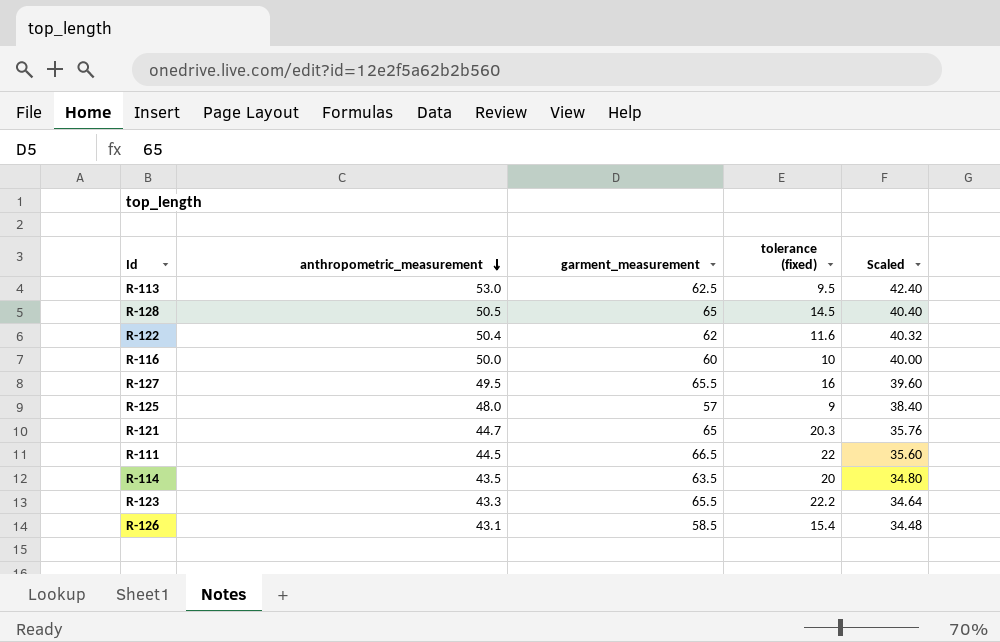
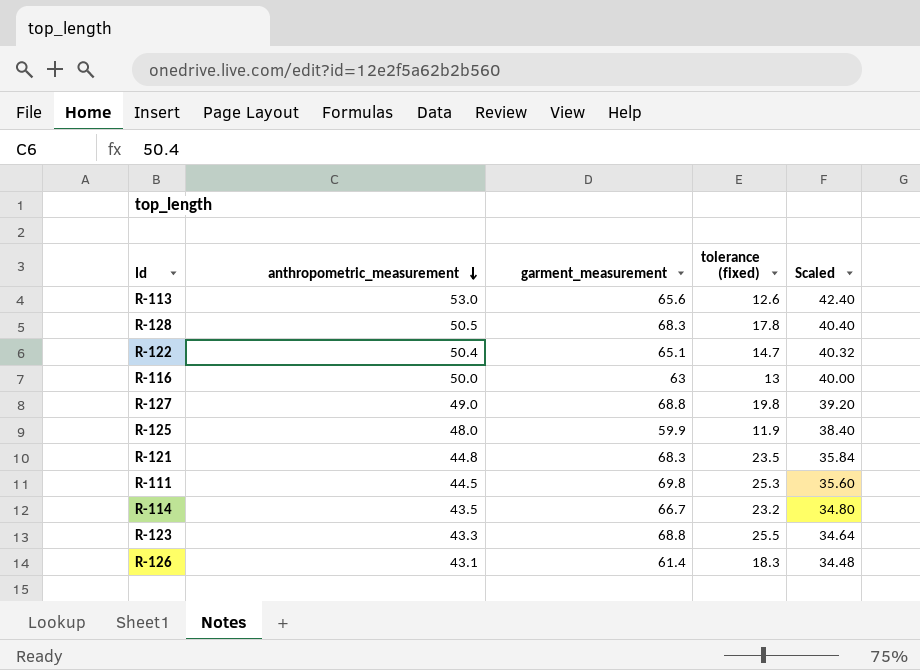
R-113 | garment_measurement: 62.5 -> 65.6
R-113 | tolerance (fixed): 9.5 -> 12.6
R-128 | garment_measurement: 65 -> 68.3
R-128 | tolerance (fixed): 14.5 -> 17.8
R-122 | garment_measurement: 62 -> 65.1
R-122 | tolerance (fixed): 11.6 -> 14.7
R-116 | garment_measurement: 60 -> 63
R-116 | tolerance (fixed): 10 -> 13
R-127 | anthropometric_measurement: 49.5 -> 49.0
R-127 | garment_measurement: 65.5 -> 68.8
R-127 | tolerance (fixed): 16 -> 19.8
R-127 | Scaled: 39.60 -> 39.20
R-125 | garment_measurement: 57 -> 59.9
R-125 | tolerance (fixed): 9 -> 11.9
R-121 | anthropometric_measurement: 44.7 -> 44.8
R-121 | garment_measurement: 65 -> 68.3
R-121 | tolerance (fixed): 20.3 -> 23.5
R-121 | Scaled: 35.76 -> 35.84
R-111 | garment_measurement: 66.5 -> 69.8
R-111 | tolerance (fixed): 22 -> 25.3
R-114 | garment_measurement: 63.5 -> 66.7
R-114 | tolerance (fixed): 20 -> 23.2
R-123 | garment_measurement: 65.5 -> 68.8
R-123 | tolerance (fixed): 22.2 -> 25.5
R-126 | garment_measurement: 58.5 -> 61.4
R-126 | tolerance (fixed): 15.4 -> 18.3

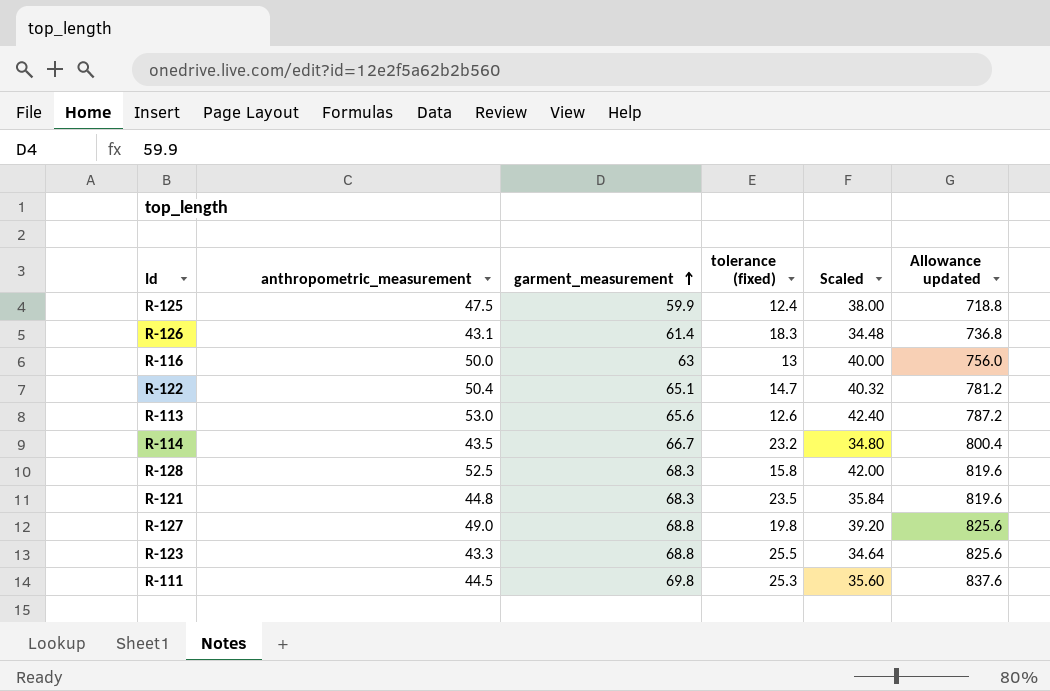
row order: anthropometric_measurement descending -> garment_measurement ascending
column Allowance updated | formula: none -> [garment_measurement] * 12
R-125 | anthropometric_measurement: 48.0 -> 47.5
R-125 | tolerance (fixed): 11.9 -> 12.4
R-125 | Scaled: 38.40 -> 38.00
R-128 | anthropometric_measurement: 50.5 -> 52.5
R-128 | tolerance (fixed): 17.8 -> 15.8
R-128 | Scaled: 40.40 -> 42.00

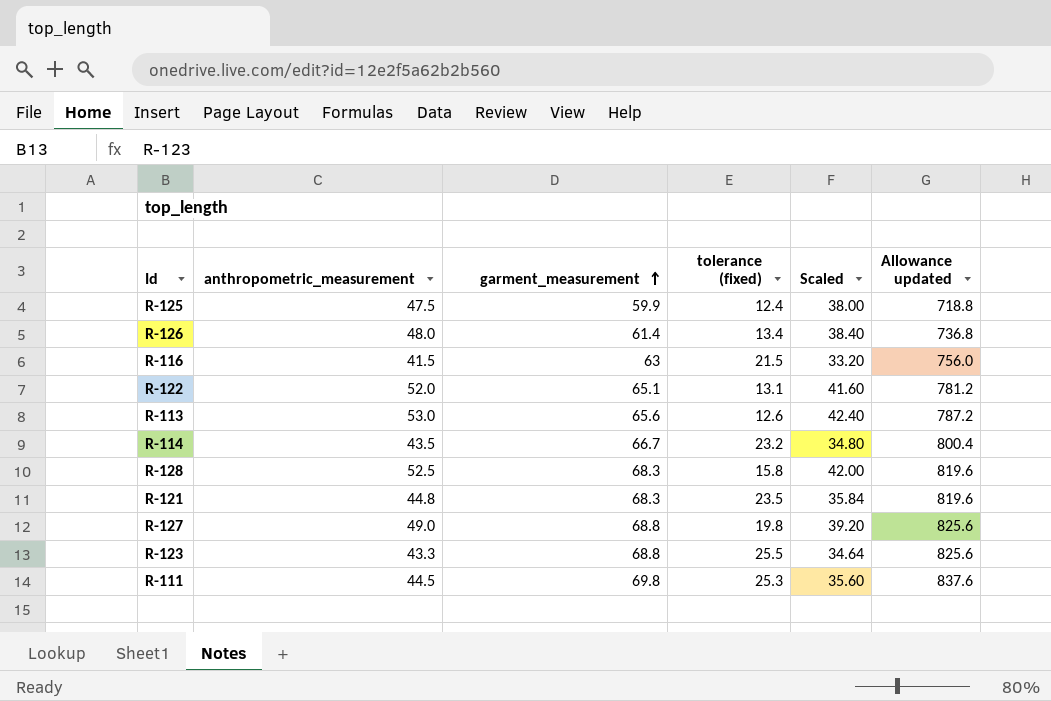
R-126 | anthropometric_measurement: 43.1 -> 48.0
R-126 | tolerance (fixed): 18.3 -> 13.4
R-126 | Scaled: 34.48 -> 38.40
R-116 | anthropometric_measurement: 50.0 -> 41.5
R-116 | tolerance (fixed): 13 -> 21.5
R-116 | Scaled: 40.00 -> 33.20
R-122 | anthropometric_measurement: 50.4 -> 52.0
R-122 | tolerance (fixed): 14.7 -> 13.1
R-122 | Scaled: 40.32 -> 41.60

